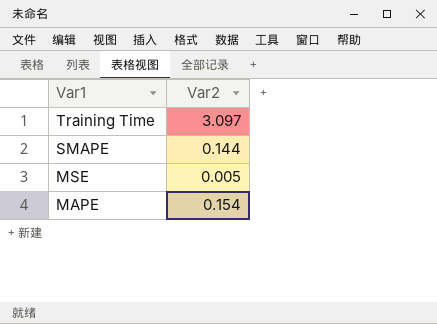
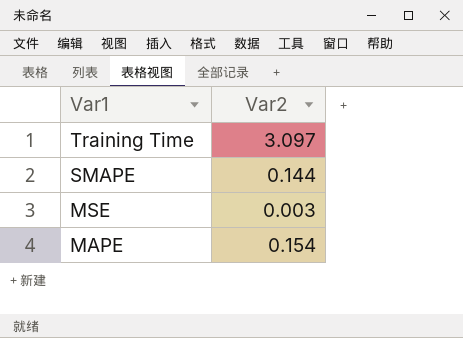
MSE | Var2: 0.005 -> 0.003

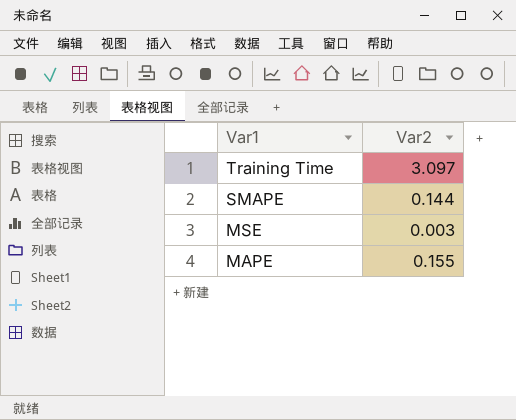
MAPE | Var2: 0.154 -> 0.155

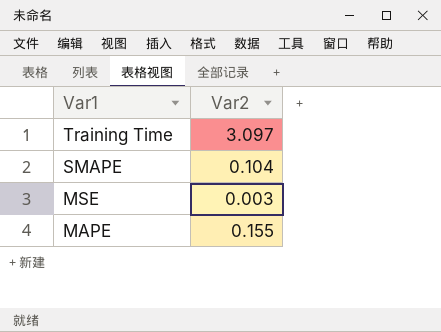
SMAPE | Var2: 0.144 -> 0.104

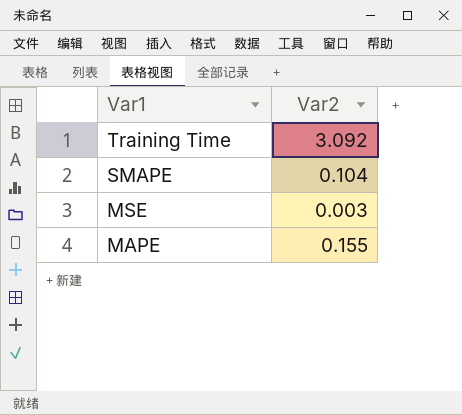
Training Time | Var2: 3.097 -> 3.092

